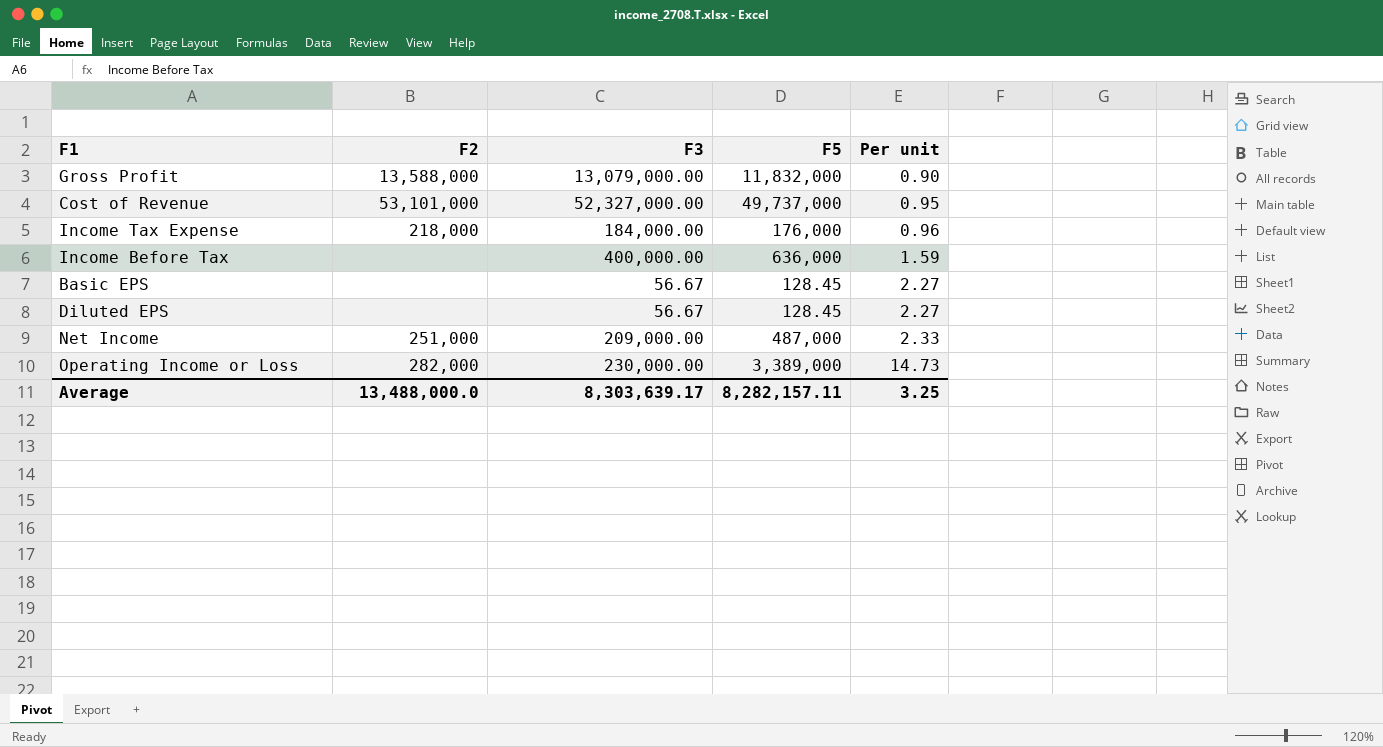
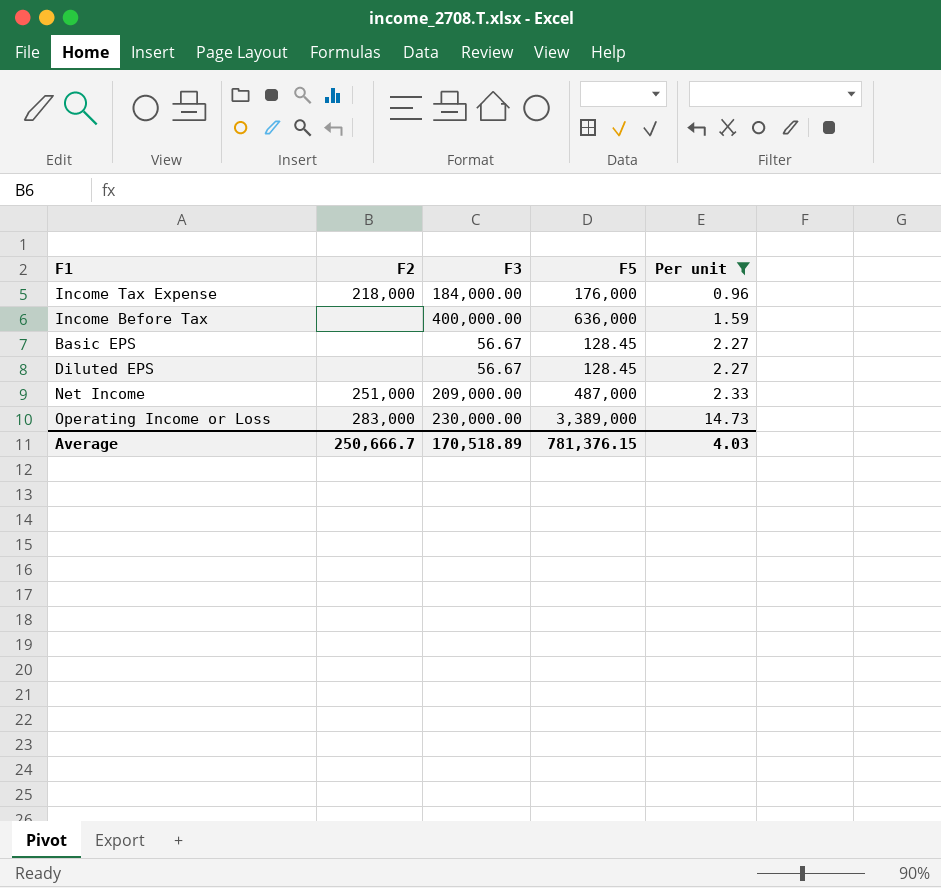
filter: none -> Per unit >= 0.96
Operating Income or Loss | F2: 282,000 -> 283,000
Average | F2: 13,488,000.0 -> 250,666.7
Average | F3: 8,303,639.17 -> 170,518.89
Average | F5: 8,282,157.11 -> 781,376.15
Average | Per unit: 3.25 -> 4.03

